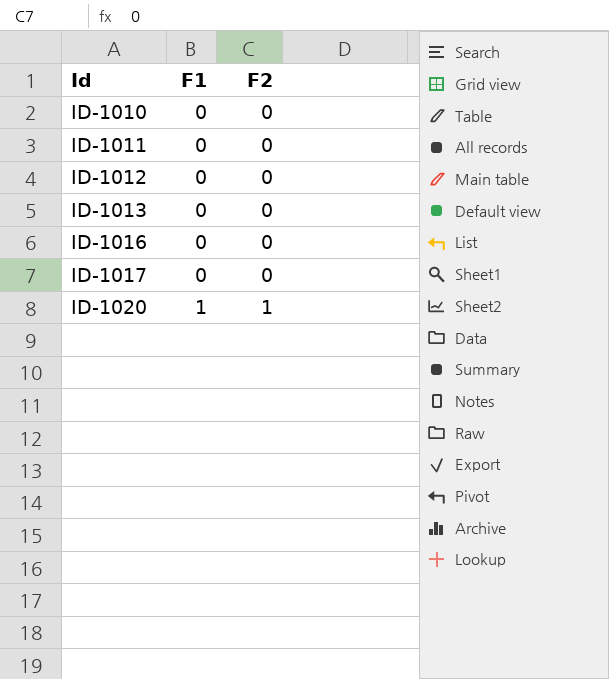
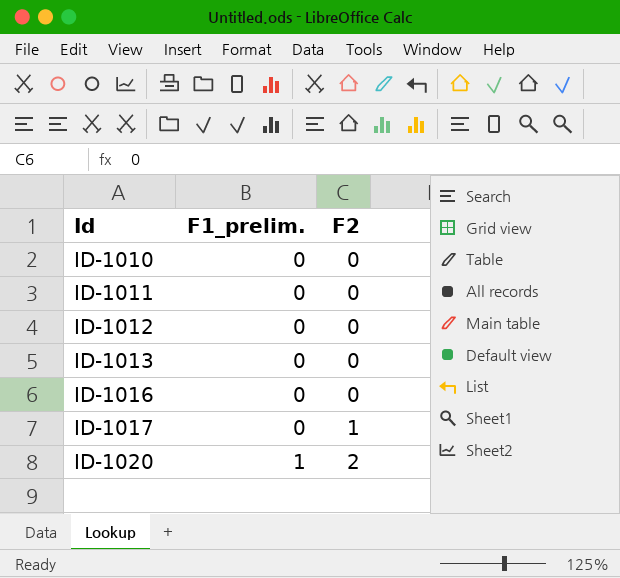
column name: F1 -> F1_prelim.
ID-1017 | F2: 0 -> 1
ID-1020 | F2: 1 -> 2

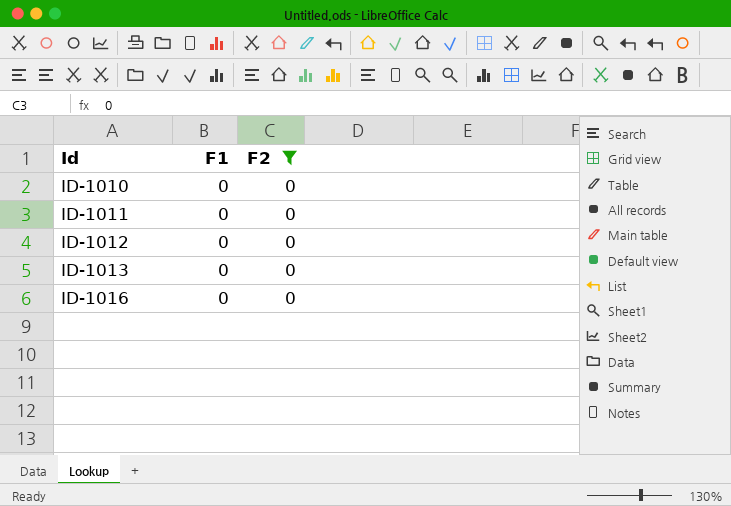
filter: none -> F2 = 0
column name: F1_prelim. -> F1

